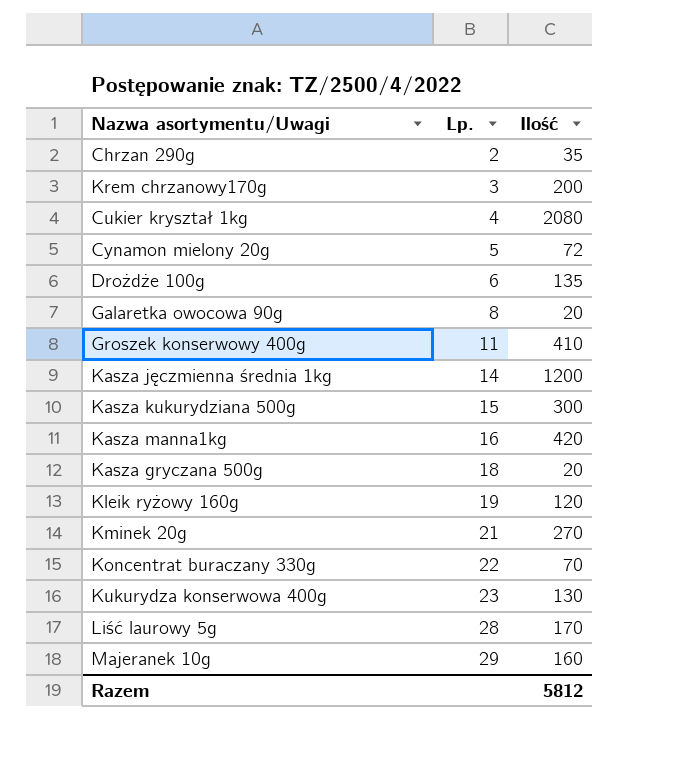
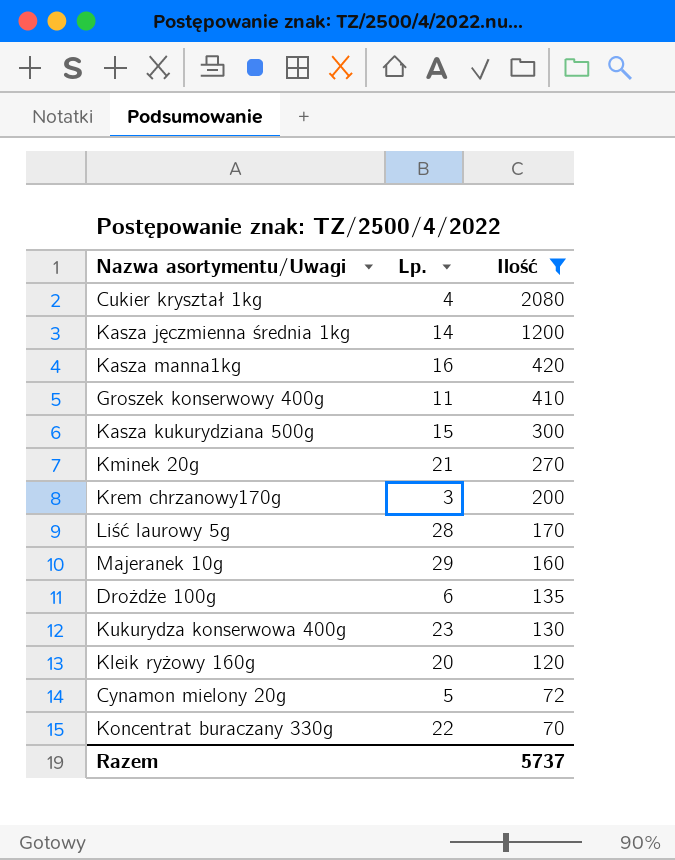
filter: none -> Ilość >= 70
row order: Lp. ascending -> Ilość descending
Kleik ryżowy 160g | Lp.: 19 -> 20
Razem | Ilość: 5812 -> 5737

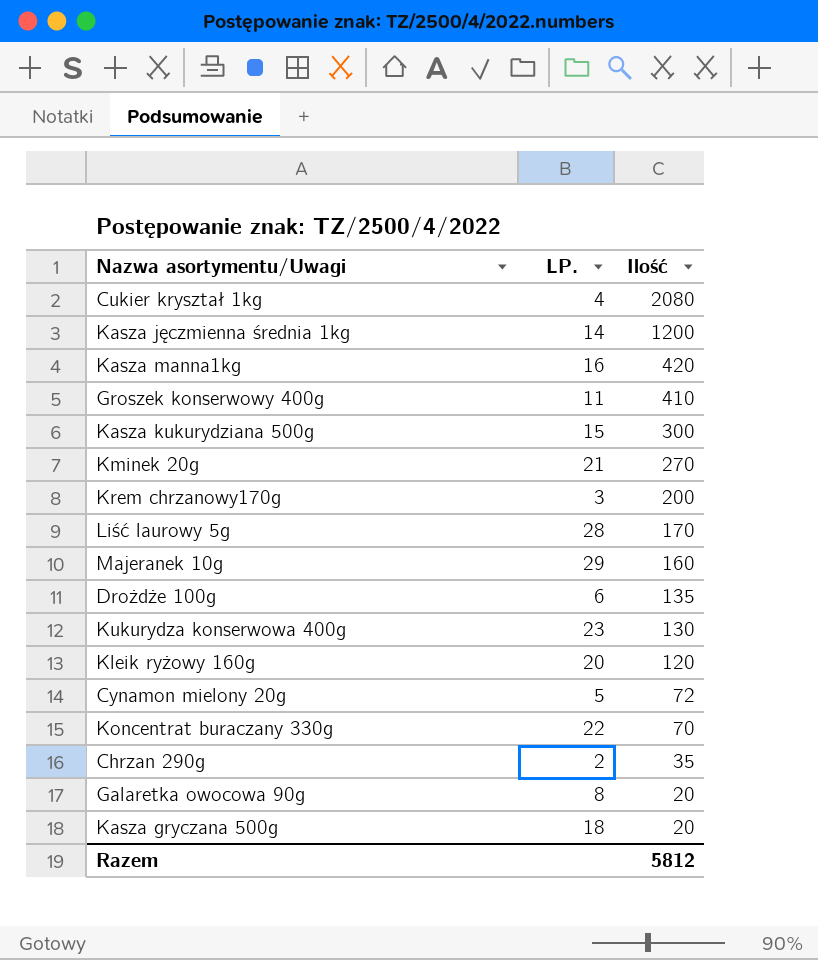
filter: Ilość >= 70 -> none
column name: Lp. -> LP.
Razem | Ilość: 5737 -> 5812

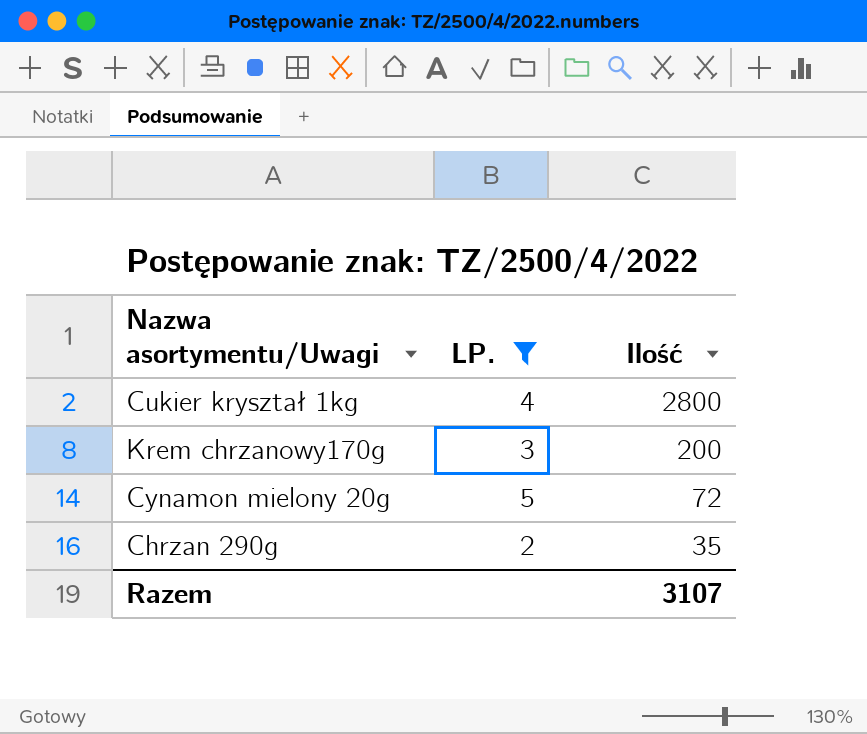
filter: none -> LP. <= 5
Cukier kryształ 1kg | Ilość: 2080 -> 2800
Razem | Ilość: 5812 -> 3107

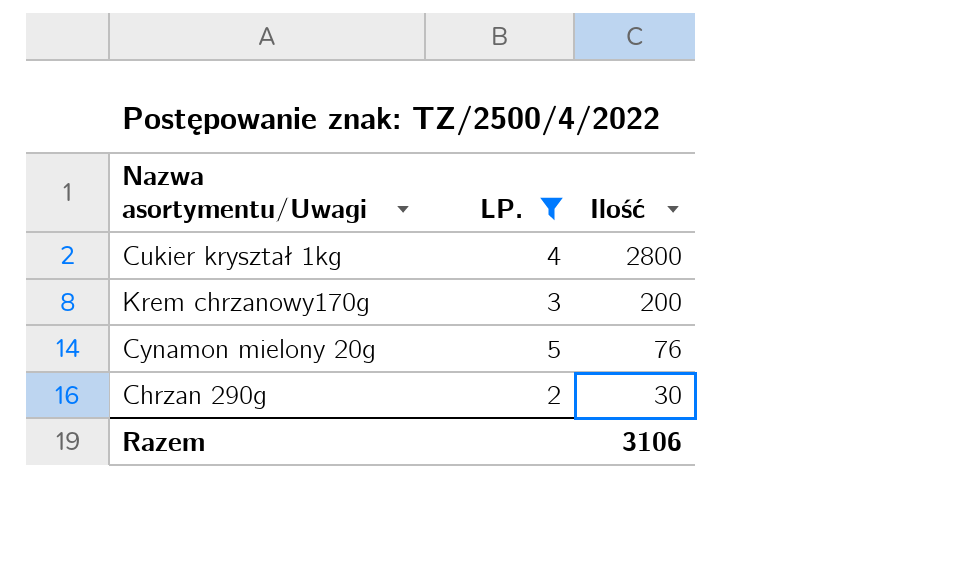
Cynamon mielony 20g | Ilość: 72 -> 76
Chrzan 290g | Ilość: 35 -> 30
Razem | Ilość: 3107 -> 3106

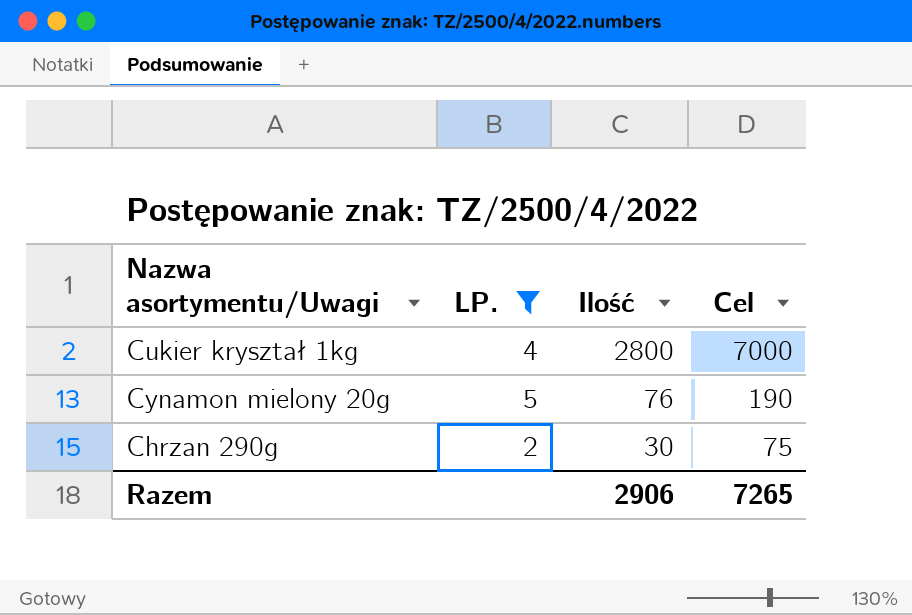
column Cel | formula: none -> [Ilość] * 2,5
row Krem chrzanowy170g: 3 | 200 -> none
Razem | Ilość: 3106 -> 2906

